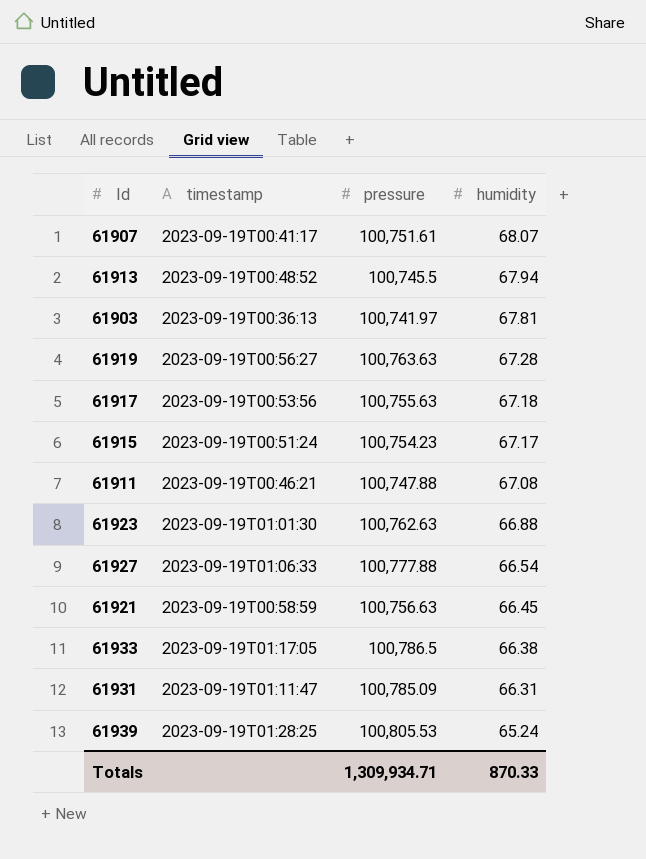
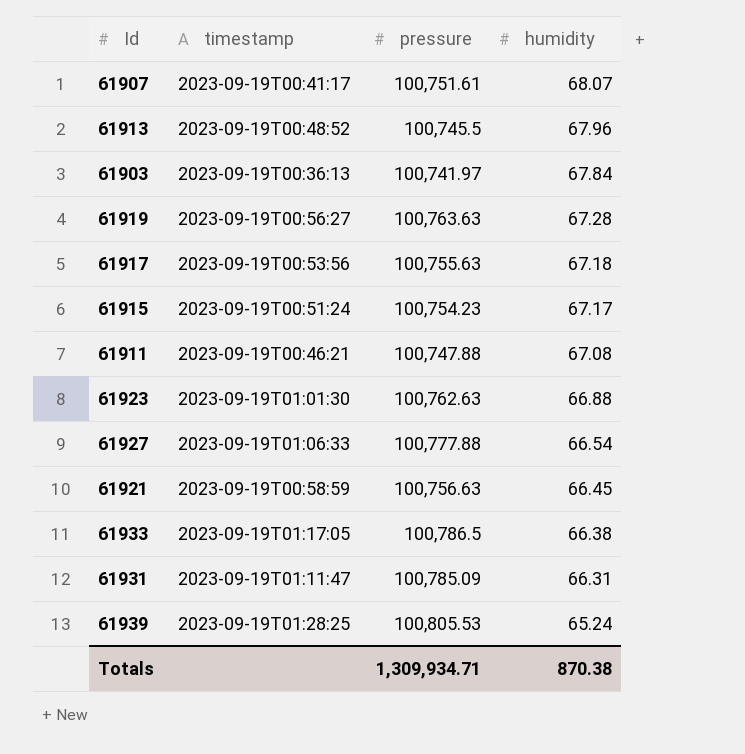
61913 | humidity: 67.94 -> 67.96
61903 | humidity: 67.81 -> 67.84
Totals | humidity: 870.33 -> 870.38

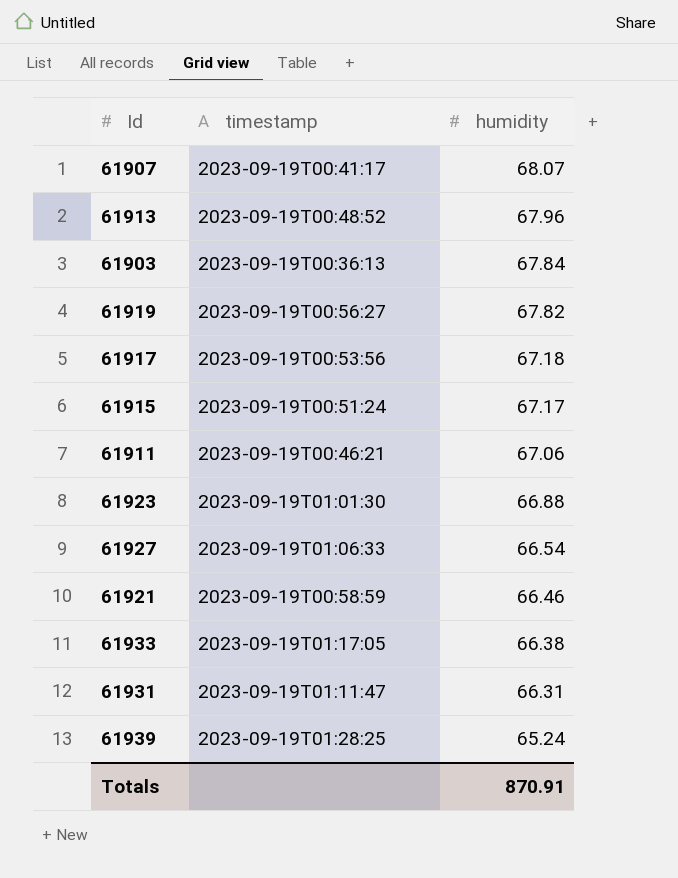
column pressure | position: 3 -> none
61919 | humidity: 67.28 -> 67.82
61911 | humidity: 67.08 -> 67.06
61921 | humidity: 66.45 -> 66.46
Totals | humidity: 870.38 -> 870.91

